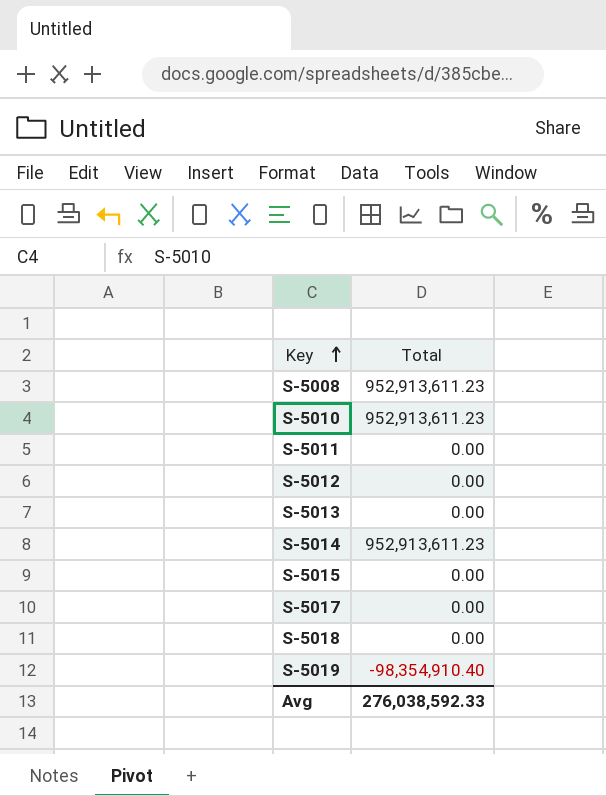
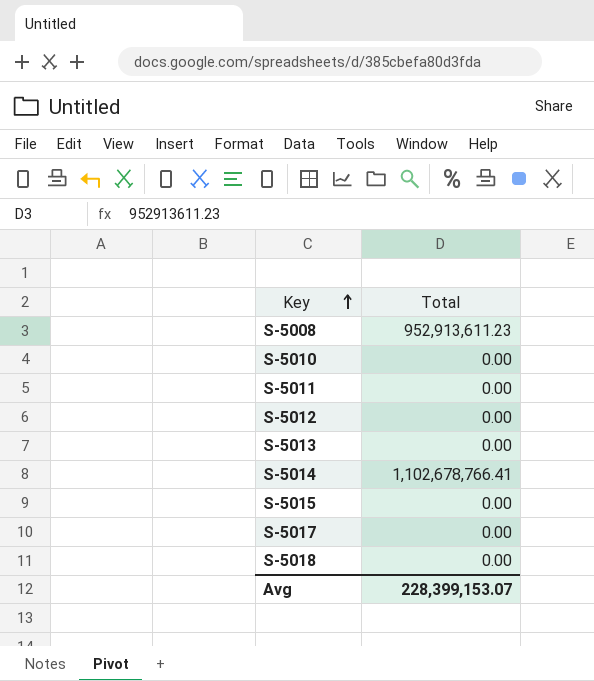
row S-5019: -98,354,910.40 -> none
S-5010 | Total: 952,913,611.23 -> 0.00
S-5014 | Total: 952,913,611.23 -> 1,102,678,766.41
Avg | Total: 276,038,592.33 -> 228,399,153.07

